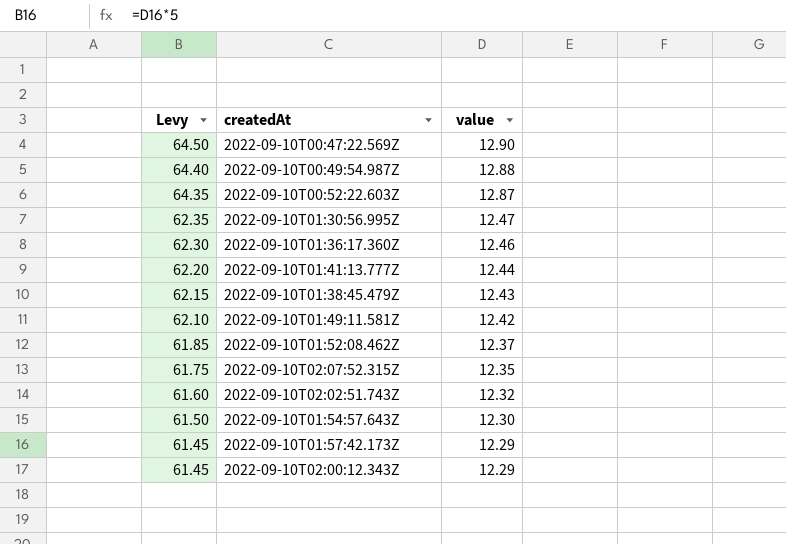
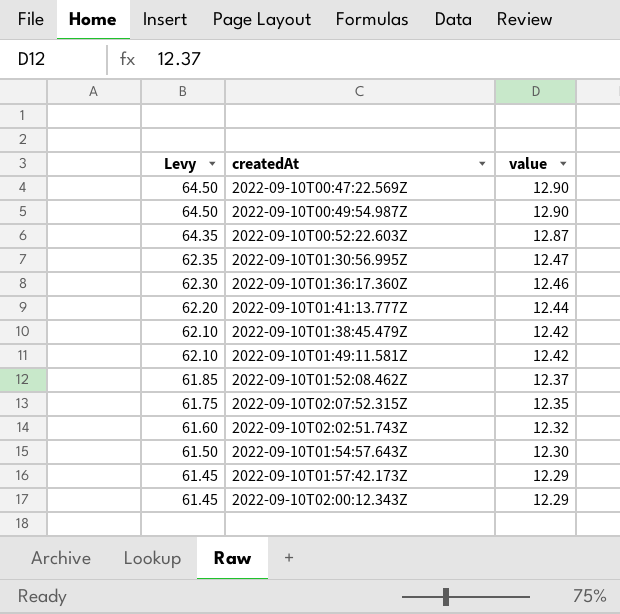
2022-09-10T00:49:54.987Z | Levy: 64.40 -> 64.50
2022-09-10T00:49:54.987Z | value: 12.88 -> 12.90
2022-09-10T01:38:45.479Z | Levy: 62.15 -> 62.10
2022-09-10T01:38:45.479Z | value: 12.43 -> 12.42

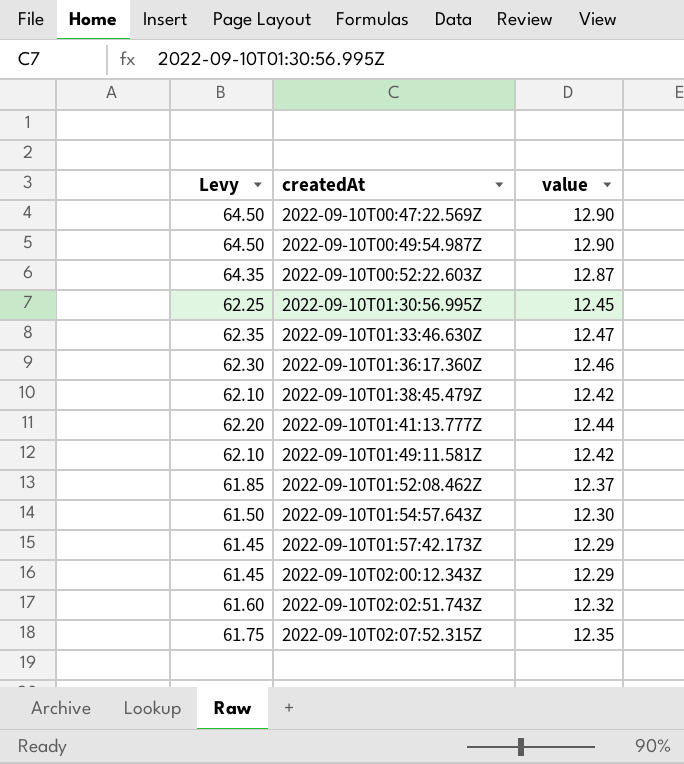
row order: Levy descending -> createdAt ascending
2022-09-10T01:30:56.995Z | Levy: 62.35 -> 62.25
2022-09-10T01:30:56.995Z | value: 12.47 -> 12.45
row 2022-09-10T01:33:46.630Z: none -> 62.35 | 12.47

